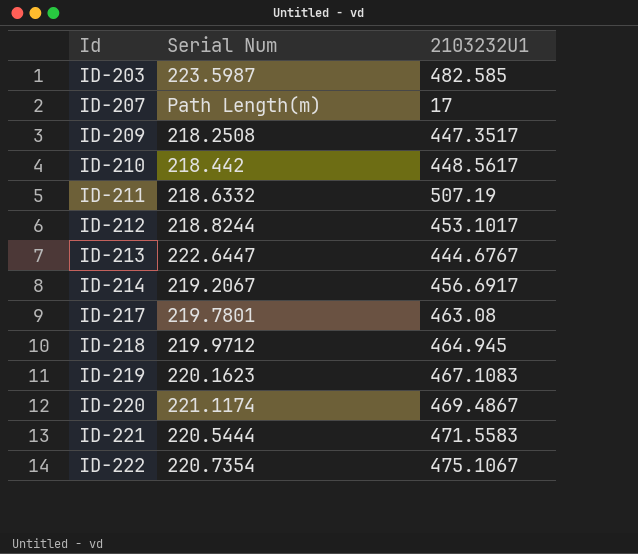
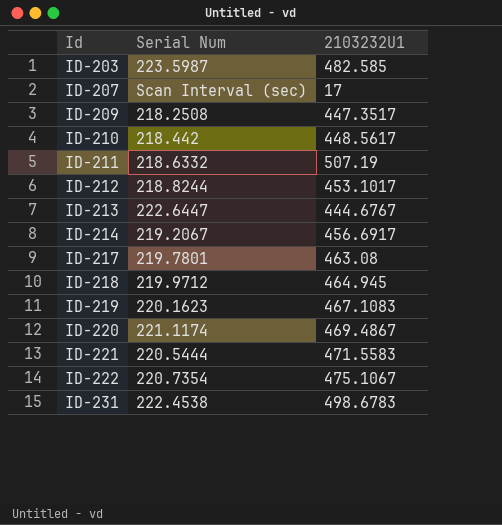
ID-207 | Serial Num: Path Length(m) -> Scan Interval (sec)
row ID-231: none -> 222.4538 | 498.6783

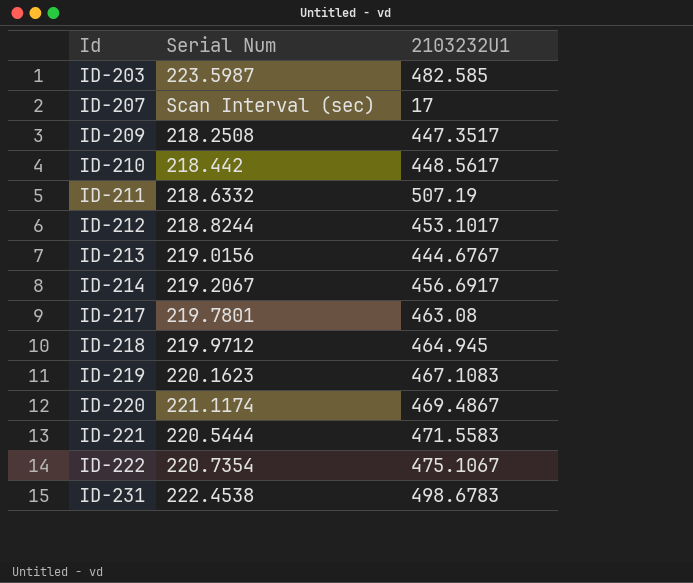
ID-213 | Serial Num: 222.6447 -> 219.0156

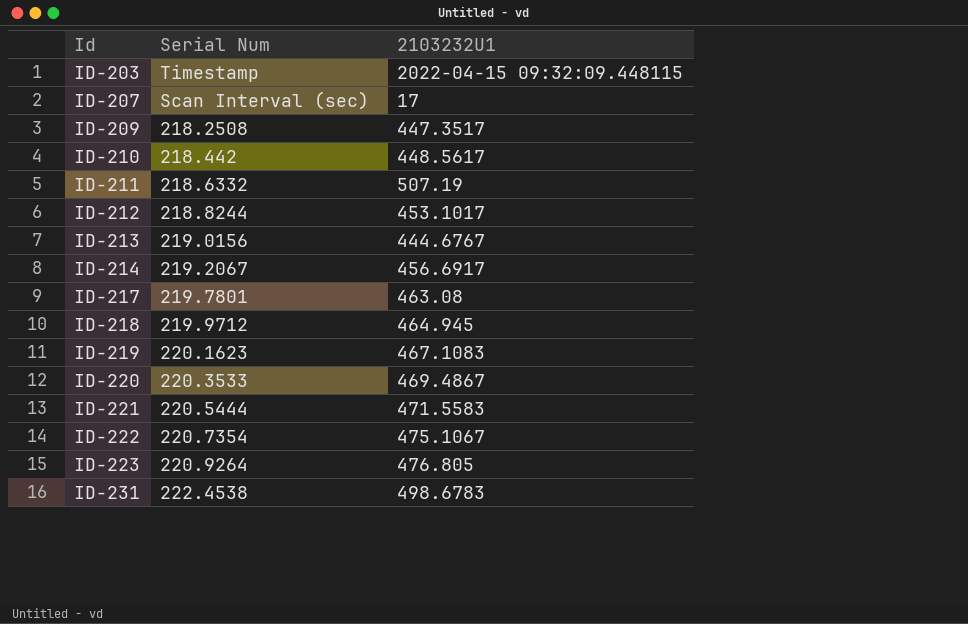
ID-203 | Serial Num: 223.5987 -> Timestamp
ID-203 | 2103232U1: 482.585 -> 2022-04-15 09:32:09.448115
ID-220 | Serial Num: 221.1174 -> 220.3533
row ID-223: none -> 220.9264 | 476.805

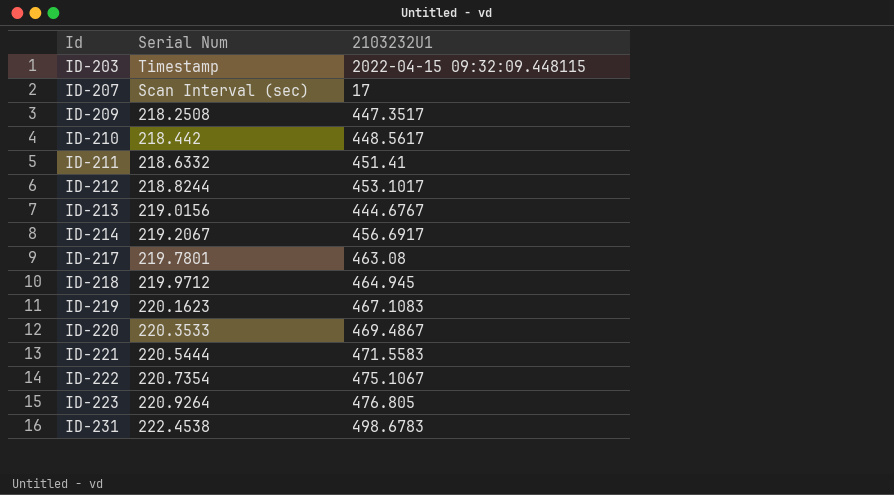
ID-211 | 2103232U1: 507.19 -> 451.41

